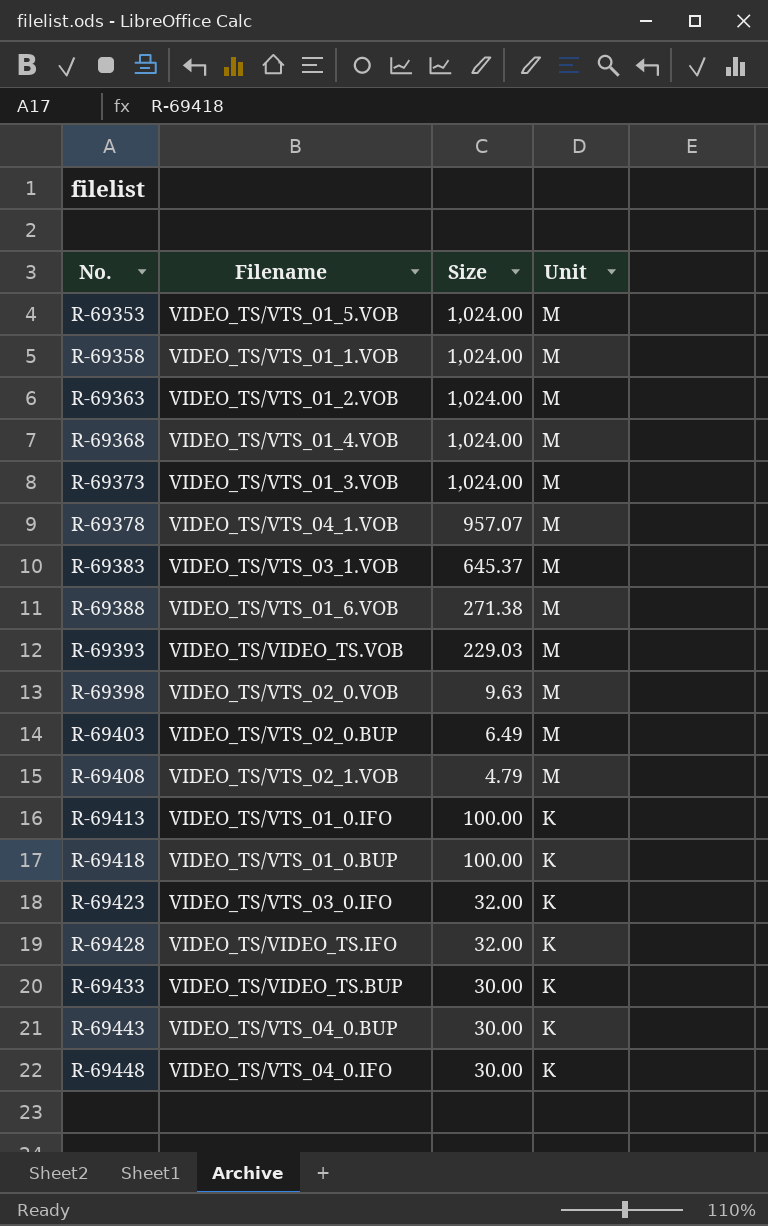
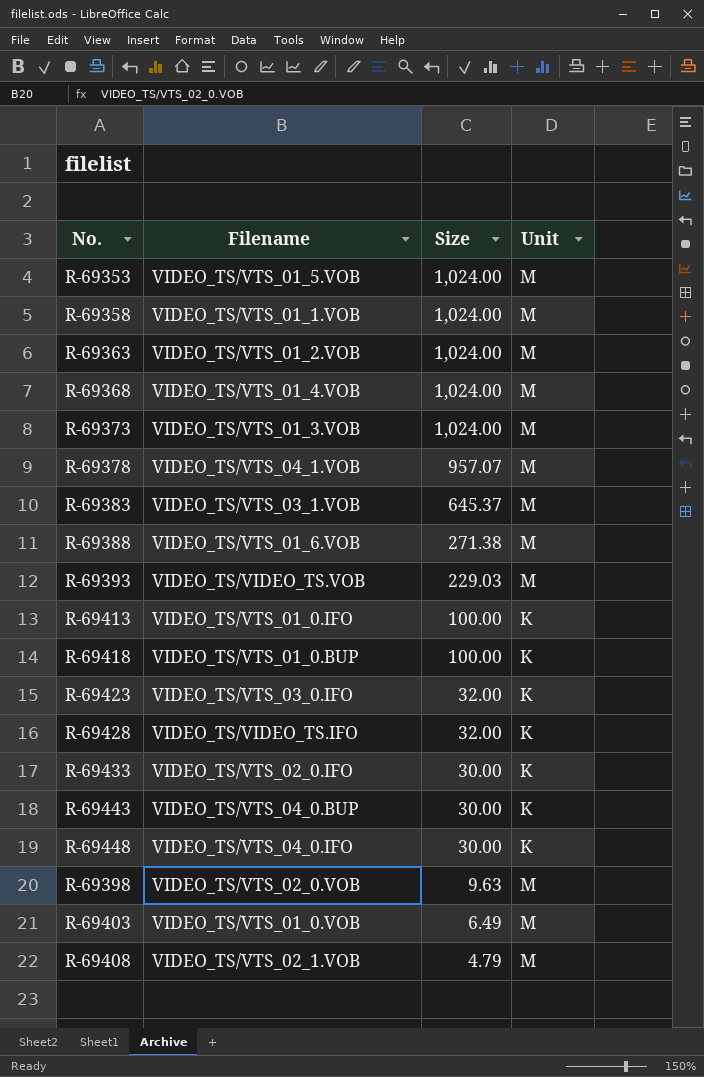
row order: No. ascending -> Size descending
R-69433 | Filename: VIDEO_TS/VIDEO_TS.BUP -> VIDEO_TS/VTS_02_0.IFO
R-69403 | Filename: VIDEO_TS/VTS_02_0.BUP -> VIDEO_TS/VTS_01_0.VOB

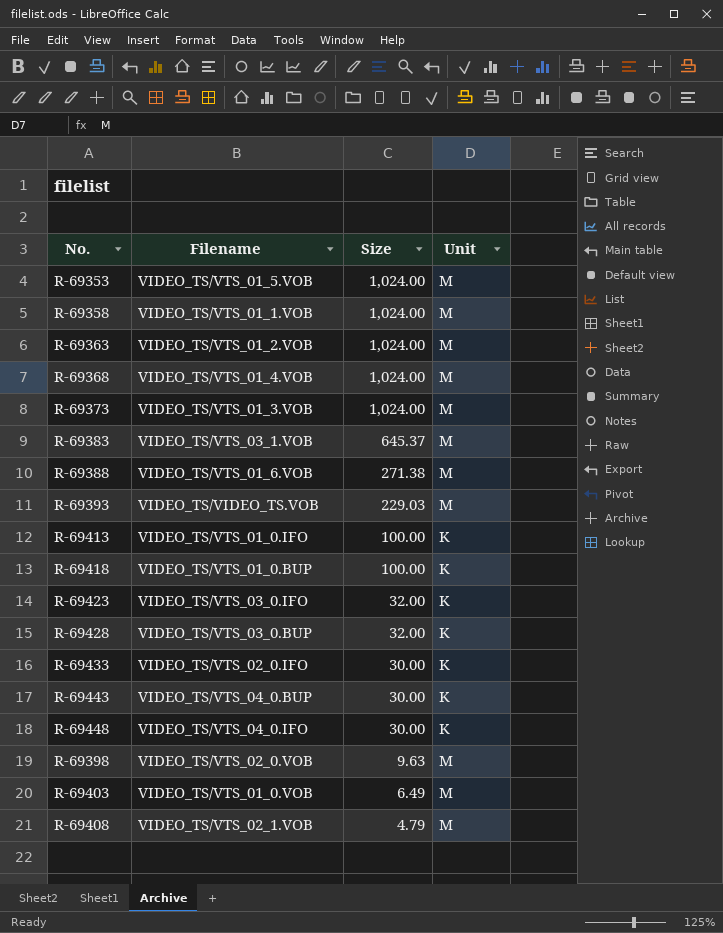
row R-69378: VIDEO_TS/VTS_04_1.VOB | 957.07 | M -> none
R-69428 | Filename: VIDEO_TS/VIDEO_TS.IFO -> VIDEO_TS/VTS_03_0.BUP

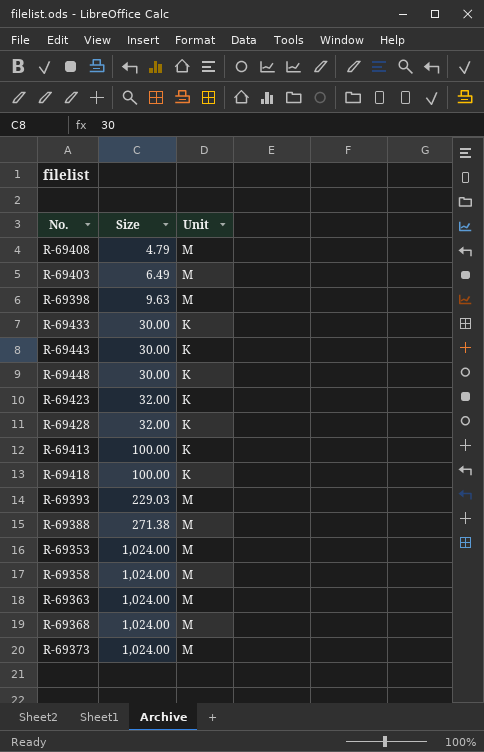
row order: Size descending -> Size ascending
column Filename | position: 2 -> none
row R-69383: VIDEO_TS/VTS_03_1.VOB | 645.37 | M -> none

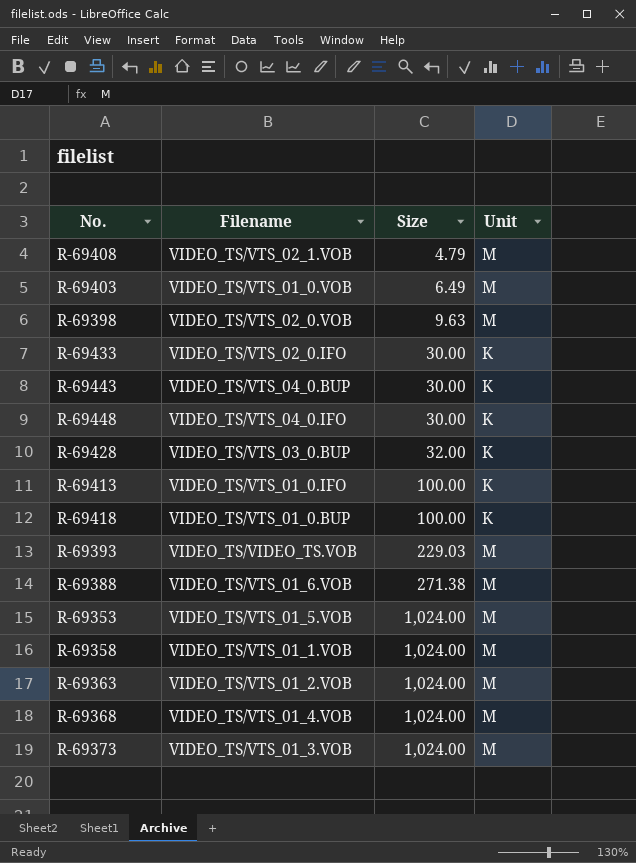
column Filename | position: none -> 2
row R-69423: 32.00 | K -> none

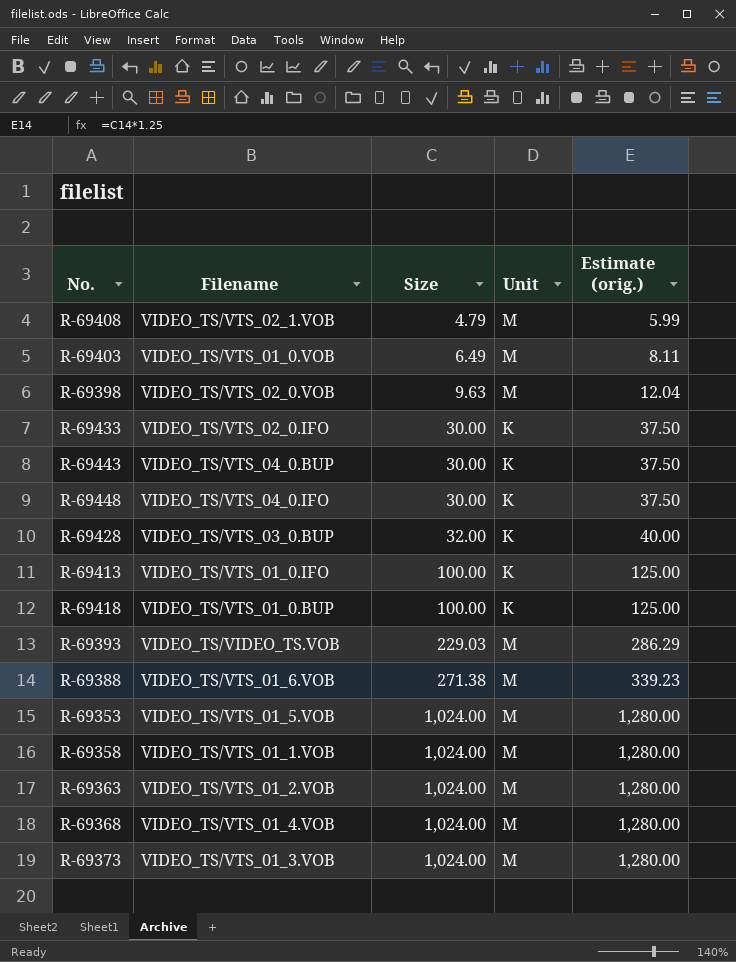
column Estimate (orig.) | formula: none -> [Size] * 1.25

